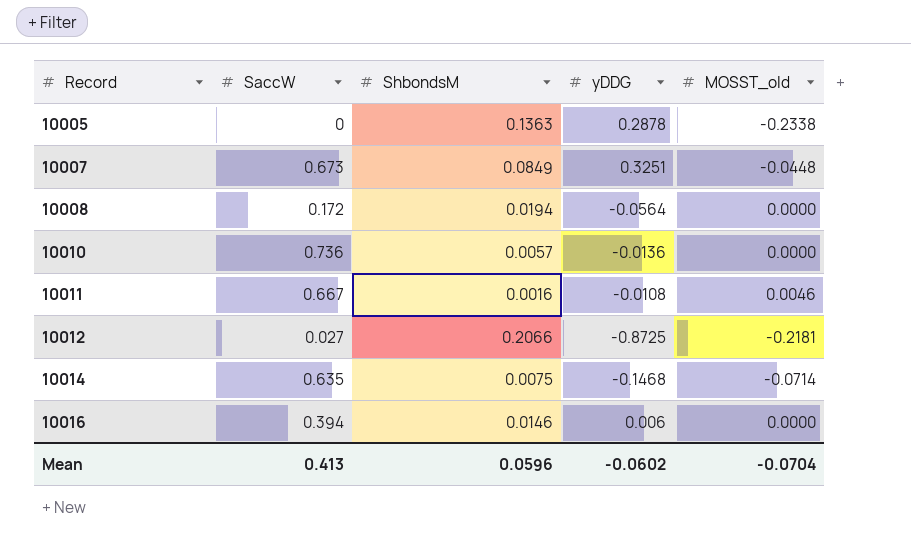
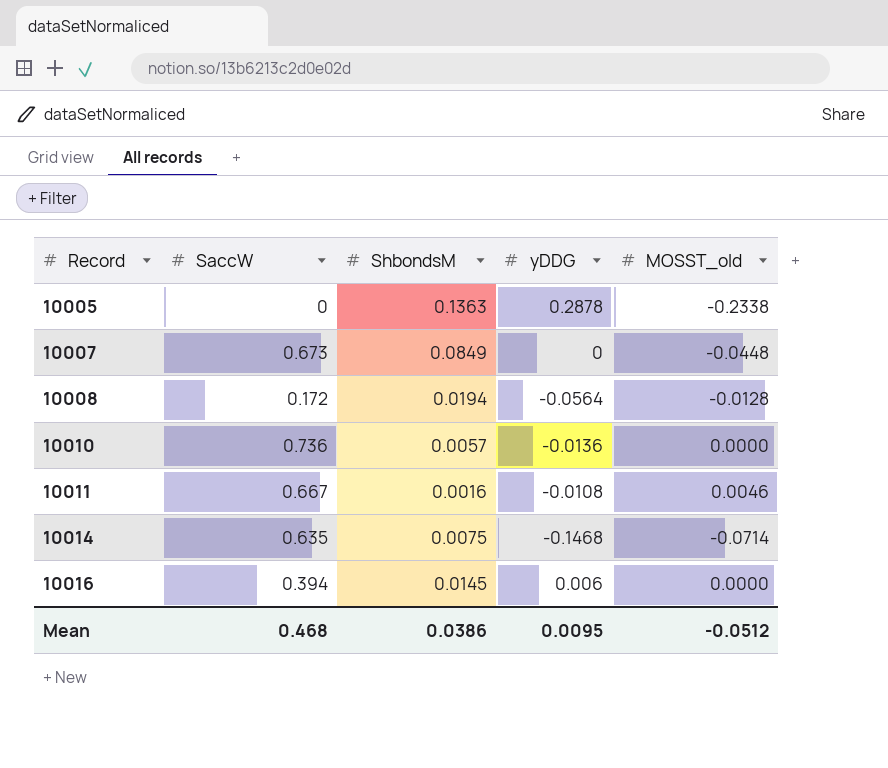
row 10012: 0.027 | 0.2066 | -0.8725 | -0.2181 -> none
10007 | yDDG: 0.3251 -> 0
10008 | MOSST_old: 0.0000 -> -0.0128
10016 | ShbondsM: 0.0146 -> 0.0145
Mean | SaccW: 0.413 -> 0.468
Mean | ShbondsM: 0.0596 -> 0.0386
Mean | yDDG: -0.0602 -> 0.0095
Mean | MOSST_old: -0.0704 -> -0.0512

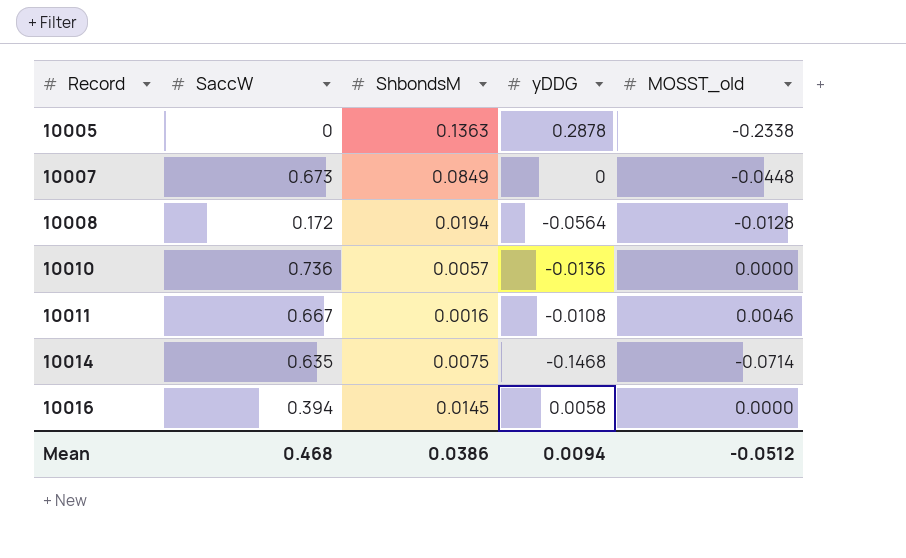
10016 | yDDG: 0.006 -> 0.0058
Mean | yDDG: 0.0095 -> 0.0094

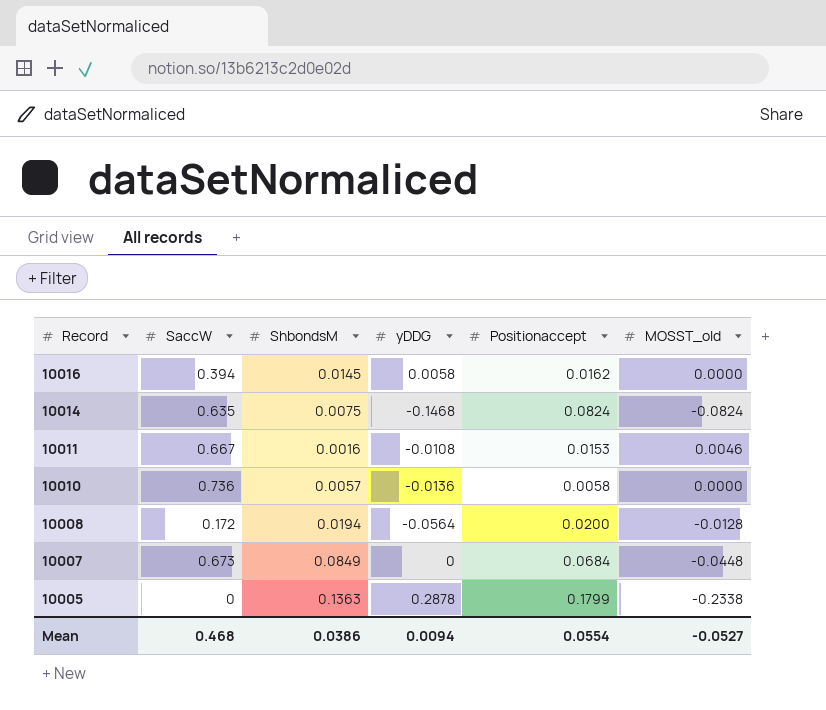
row order: Record ascending -> Record descending
column Positionaccept | position: none -> 5
10014 | MOSST_old: -0.0714 -> -0.0824
Mean | MOSST_old: -0.0512 -> -0.0527

